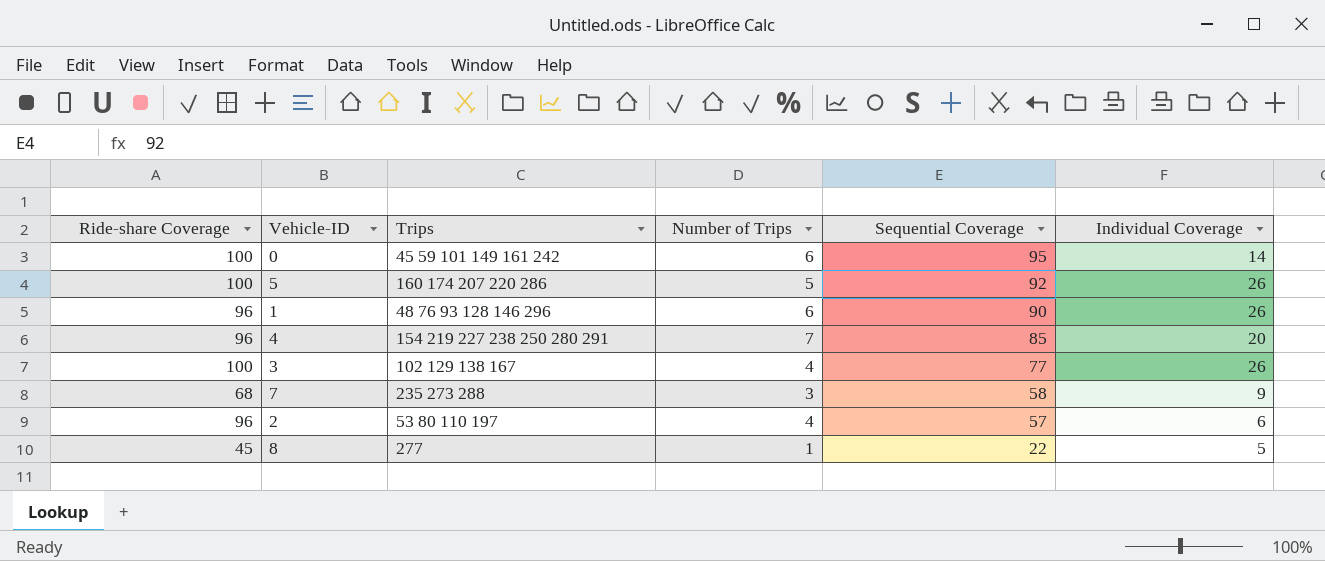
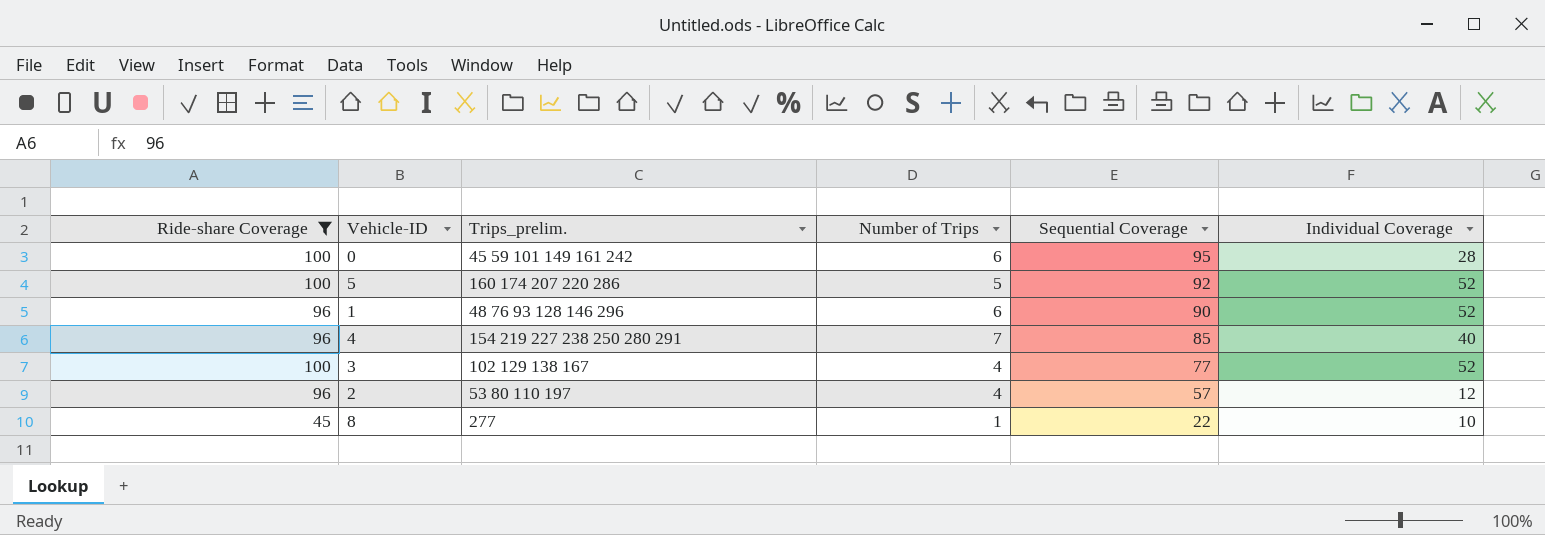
filter: none -> Ride-share Coverage != 68
column name: Trips -> Trips_prelim.
0 | Individual Coverage: 14 -> 28
5 | Individual Coverage: 26 -> 52
1 | Individual Coverage: 26 -> 52
4 | Individual Coverage: 20 -> 40
3 | Individual Coverage: 26 -> 52
2 | Individual Coverage: 6 -> 12
8 | Individual Coverage: 5 -> 10

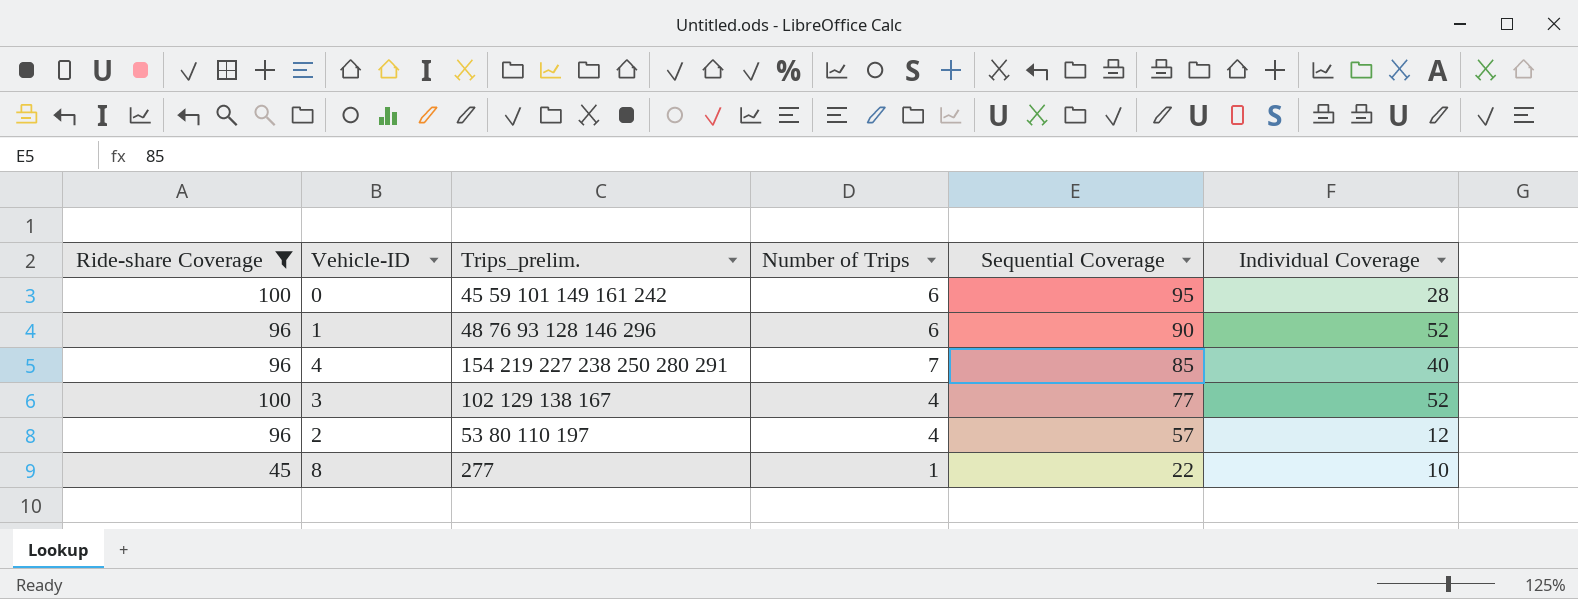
row 5: 100 | 160 174 207 220 286 | 5 | 92 | 52 -> none

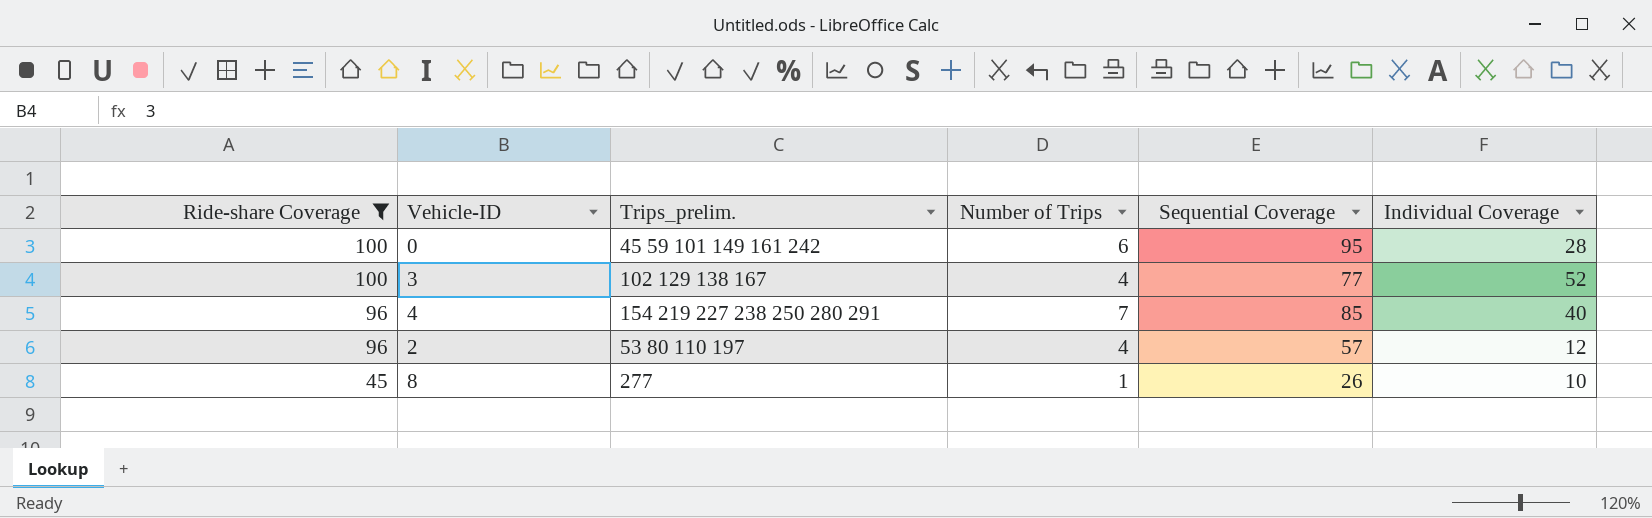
row order: Sequential Coverage descending -> Ride-share Coverage descending
row 1: 96 | 48 76 93 128 146 296 | 6 | 90 | 52 -> none
8 | Sequential Coverage: 22 -> 26

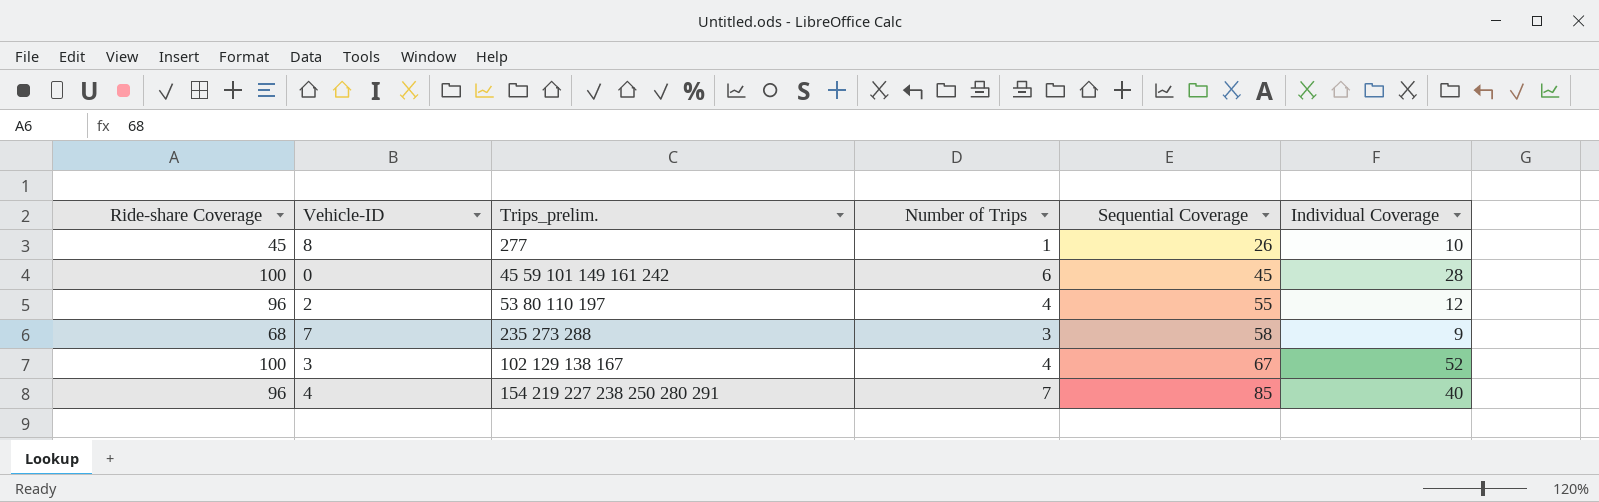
filter: Ride-share Coverage != 68 -> none
row order: Ride-share Coverage descending -> Sequential Coverage ascending
0 | Sequential Coverage: 95 -> 45
2 | Sequential Coverage: 57 -> 55
3 | Sequential Coverage: 77 -> 67

